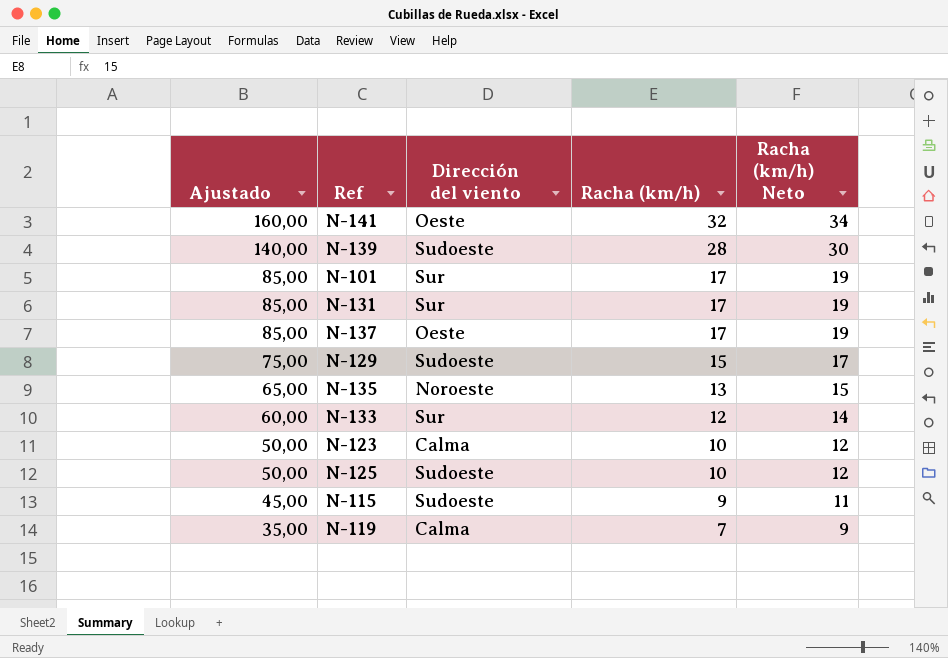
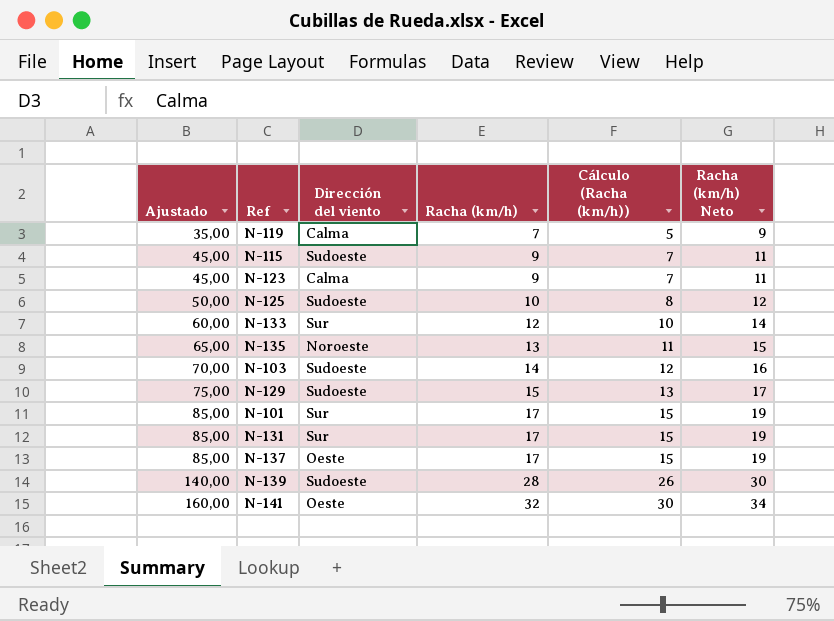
row order: Ajustado descending -> Ajustado ascending
column Cálculo (Racha (km/h)) | formula: none -> [Racha (km/h)] - 2
N-123 | Ajustado: 50,00 -> 45,00
N-123 | Racha (km/h): 10 -> 9
N-123 | Racha (km/h) Neto: 12 -> 11
row N-103: none -> 70,00 | Sudoeste | 14 | 12 | 16

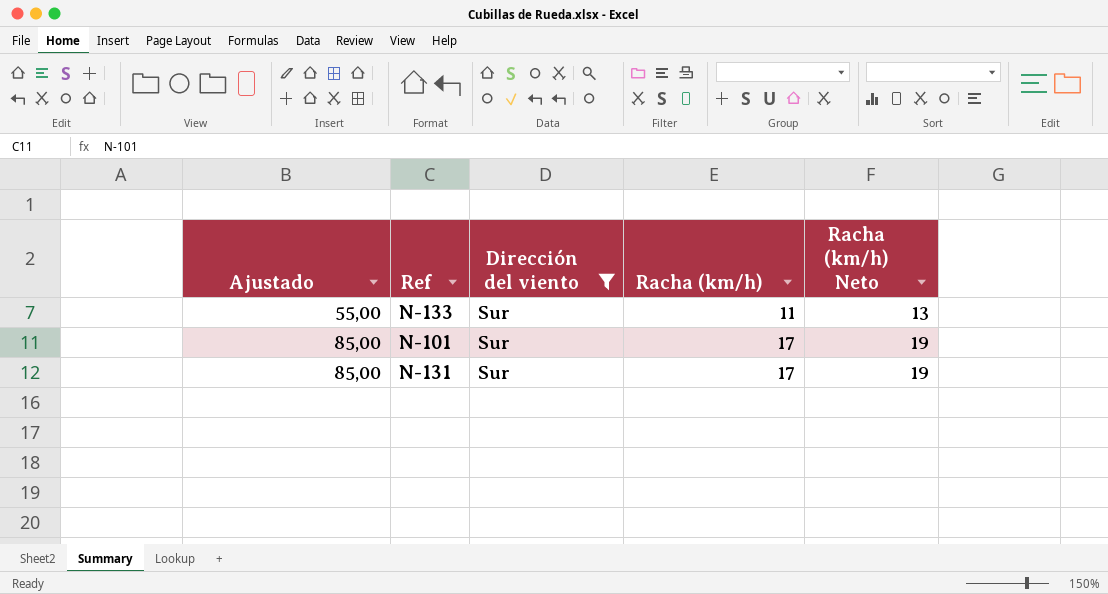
filter: none -> Dirección del viento = Sur
column Cálculo (Racha (km/h)) | formula: [Racha (km/h)] - 2 -> none
N-133 | Ajustado: 60,00 -> 55,00
N-133 | Racha (km/h): 12 -> 11
N-133 | Racha (km/h) Neto: 14 -> 13

